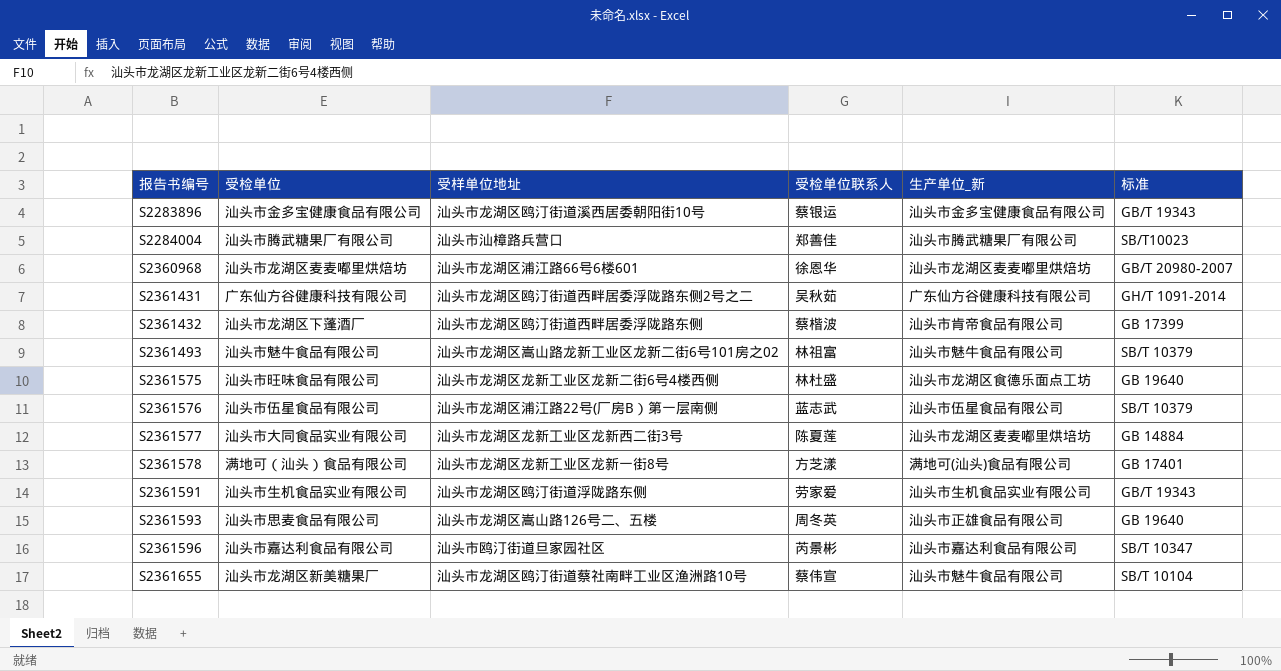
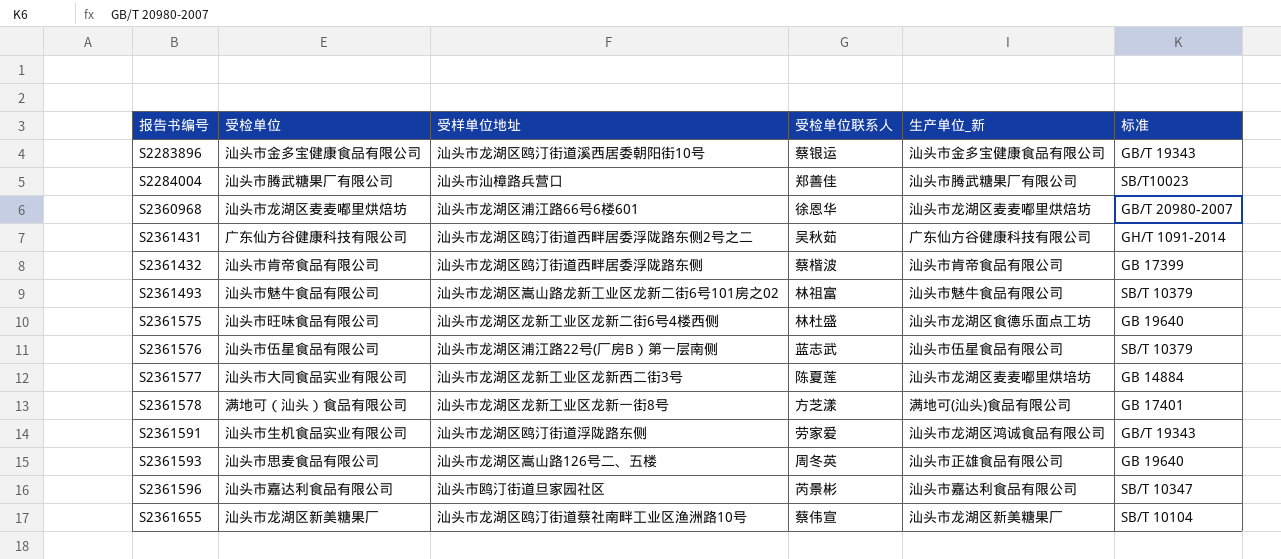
S2361432 | 受检单位: 汕头市龙湖区下蓬酒厂 -> 汕头市肯帝食品有限公司
S2361591 | 生产单位_新: 汕头市生机食品实业有限公司 -> 汕头市龙湖区鸿诚食品有限公司
S2361655 | 生产单位_新: 汕头市魅牛食品有限公司 -> 汕头市龙湖区新美糖果厂

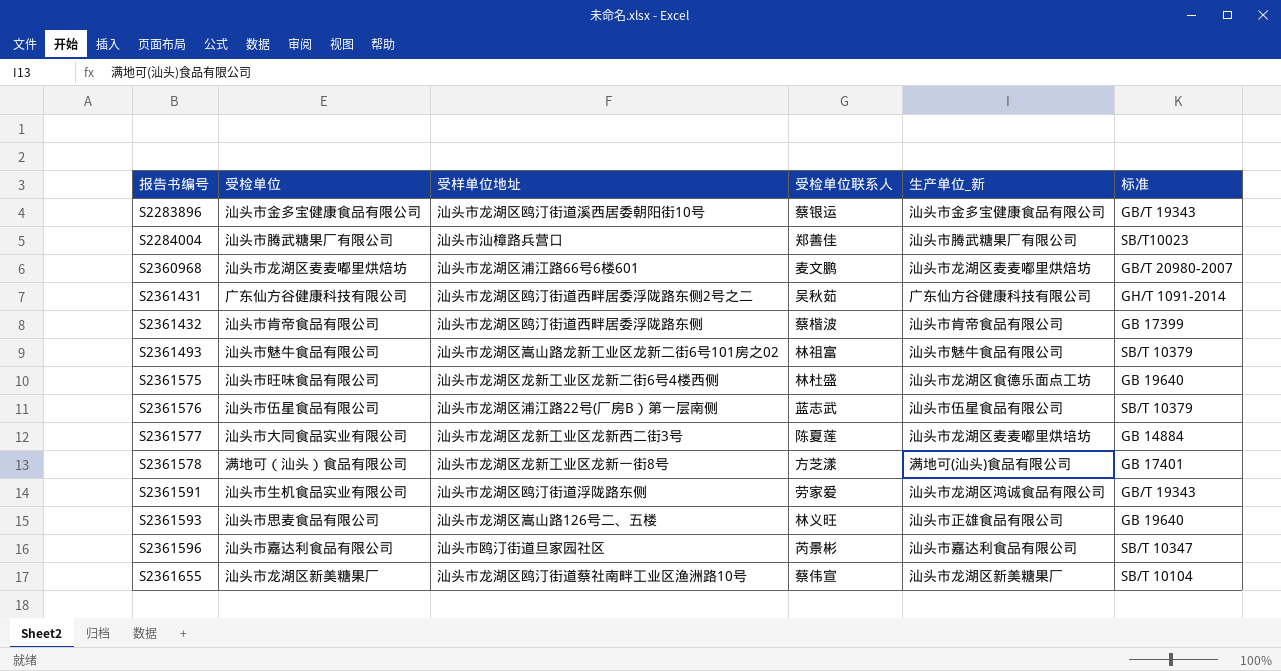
S2360968 | 受检单位联系人: 徐恩华 -> 麦文鹏
S2361593 | 受检单位联系人: 周冬英 -> 林义旺

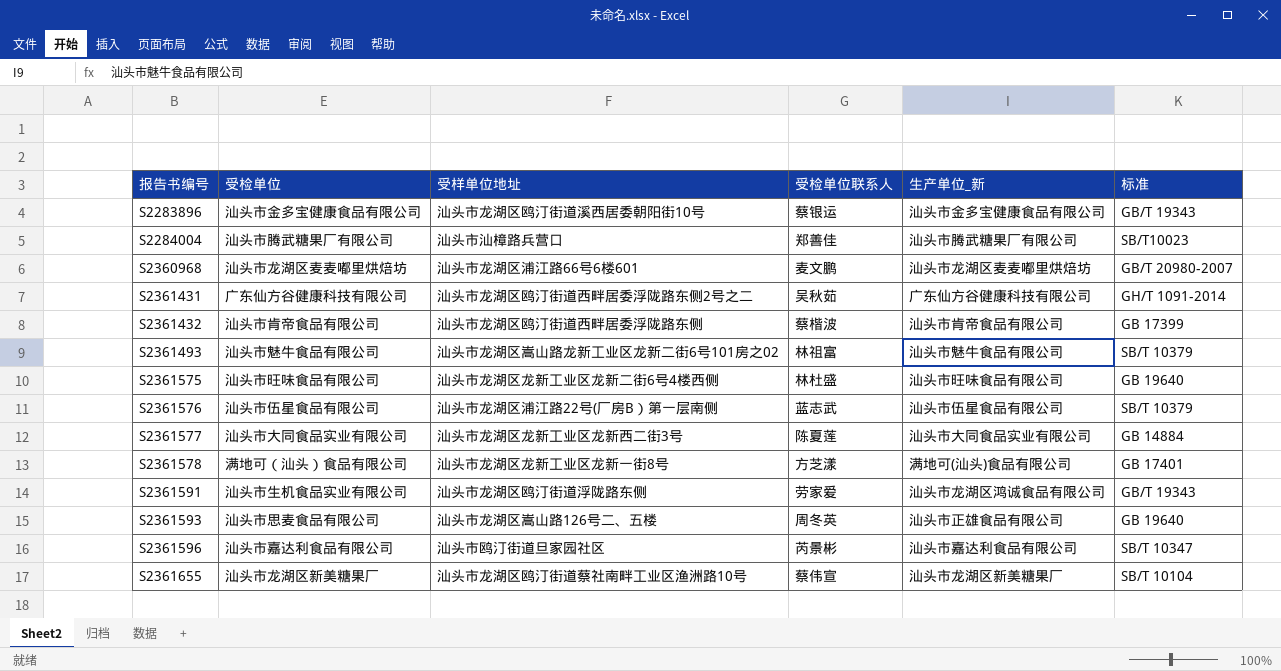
S2361575 | 生产单位_新: 汕头市龙湖区食德乐面点工坊 -> 汕头市旺味食品有限公司
S2361577 | 生产单位_新: 汕头市龙湖区麦麦嘟里烘培坊 -> 汕头市大同食品实业有限公司
S2361593 | 受检单位联系人: 林义旺 -> 周冬英

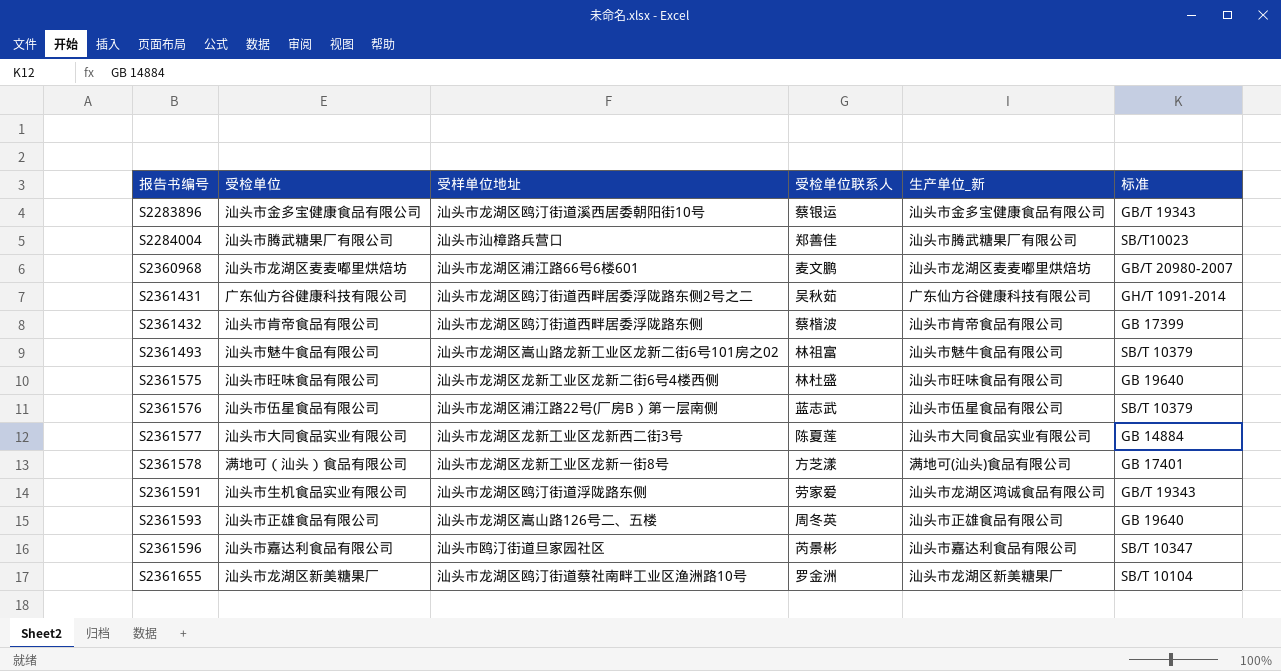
S2361593 | 受检单位: 汕头市思麦食品有限公司 -> 汕头市正雄食品有限公司
S2361655 | 受检单位联系人: 蔡伟宣 -> 罗金洲

